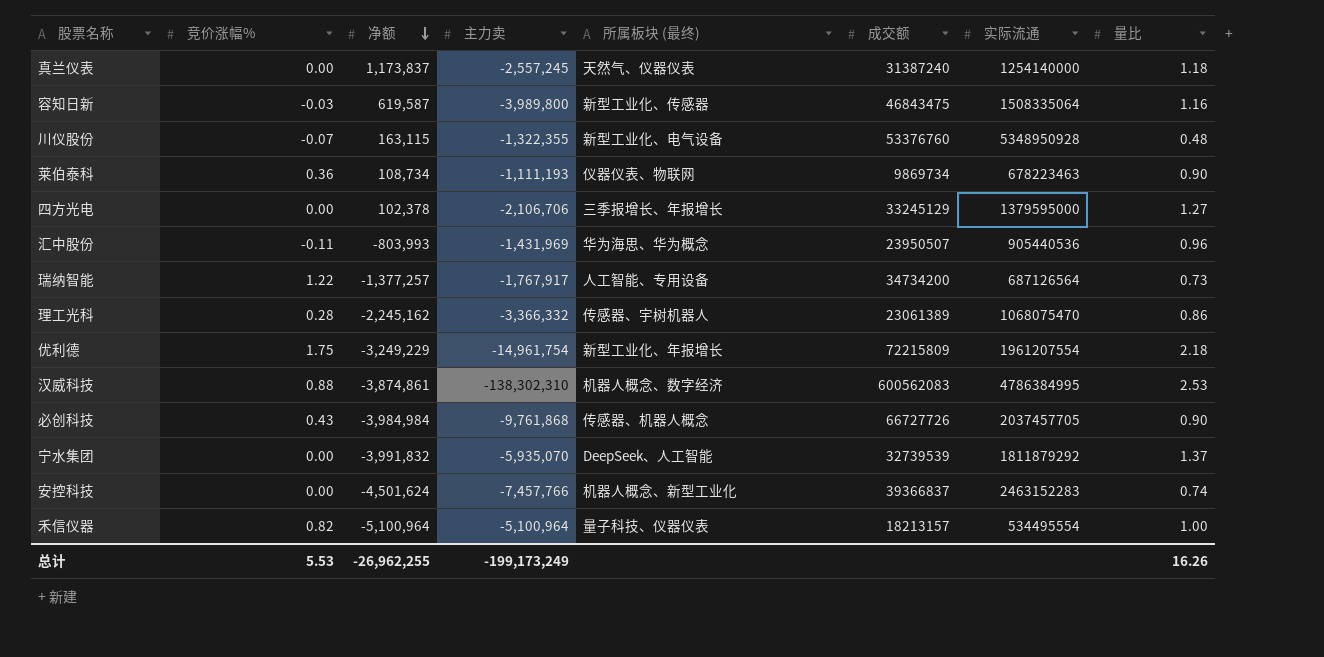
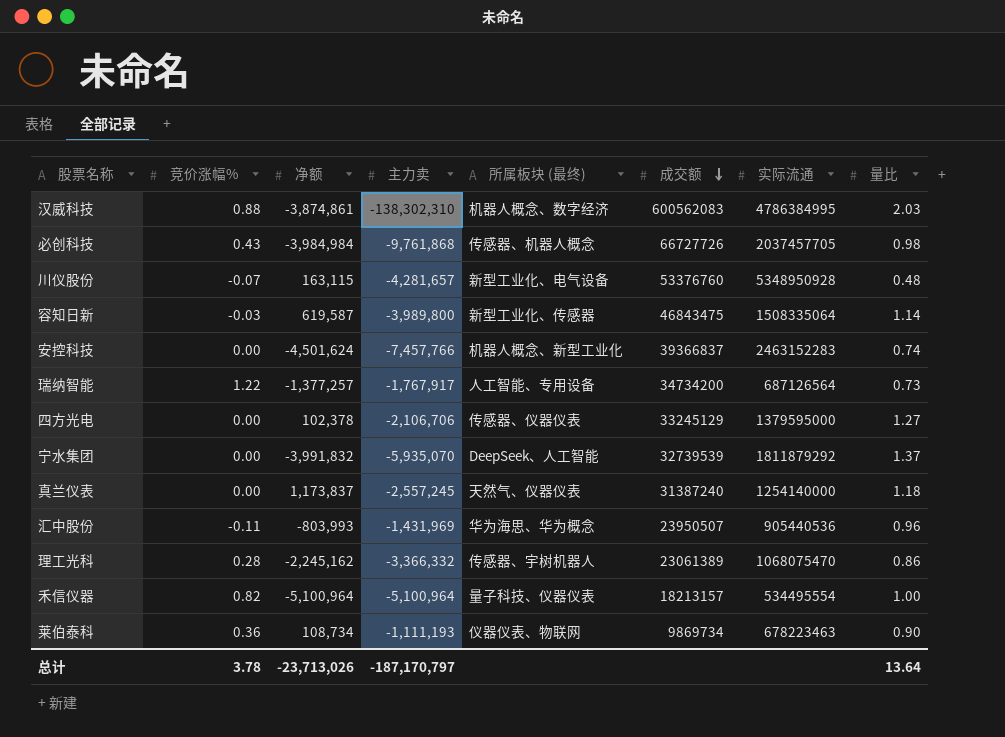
row order: 净额 descending -> 成交额 descending
row 优利德: 1.75 | -3,249,229 | -14,961,754 | 新型工业化、年报增长 | 72215809 | 1961207554 | 2.18 -> none
汉威科技 | 量比: 2.53 -> 2.03
必创科技 | 量比: 0.90 -> 0.98
川仪股份 | 主力卖: -1,322,355 -> -4,281,657
容知日新 | 量比: 1.16 -> 1.14
四方光电 | 所属板块 (最终): 三季报增长、年报增长 -> 传感器、仪器仪表
总计 | 竞价涨幅%: 5.53 -> 3.78
总计 | 净额: -26,962,255 -> -23,713,026
总计 | 主力卖: -199,173,249 -> -187,170,797
总计 | 量比: 16.26 -> 13.64

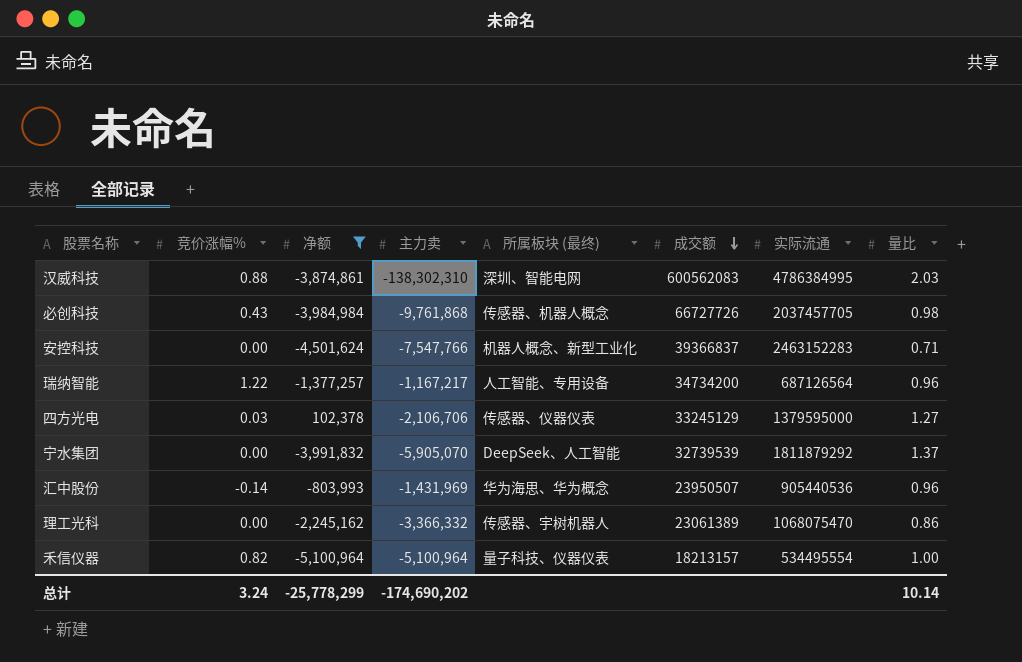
filter: none -> 净额 <= 102,378
汉威科技 | 所属板块 (最终): 机器人概念、数字经济 -> 深圳、智能电网
安控科技 | 主力卖: -7,457,766 -> -7,547,766
安控科技 | 量比: 0.74 -> 0.71
瑞纳智能 | 主力卖: -1,767,917 -> -1,167,217
瑞纳智能 | 量比: 0.73 -> 0.96
四方光电 | 竞价涨幅%: 0.00 -> 0.03
宁水集团 | 主力卖: -5,935,070 -> -5,905,070
汇中股份 | 竞价涨幅%: -0.11 -> -0.14
理工光科 | 竞价涨幅%: 0.28 -> 0.00
总计 | 竞价涨幅%: 3.78 -> 3.24
总计 | 净额: -23,713,026 -> -25,778,299
总计 | 主力卖: -187,170,797 -> -174,690,202
总计 | 量比: 13.64 -> 10.14

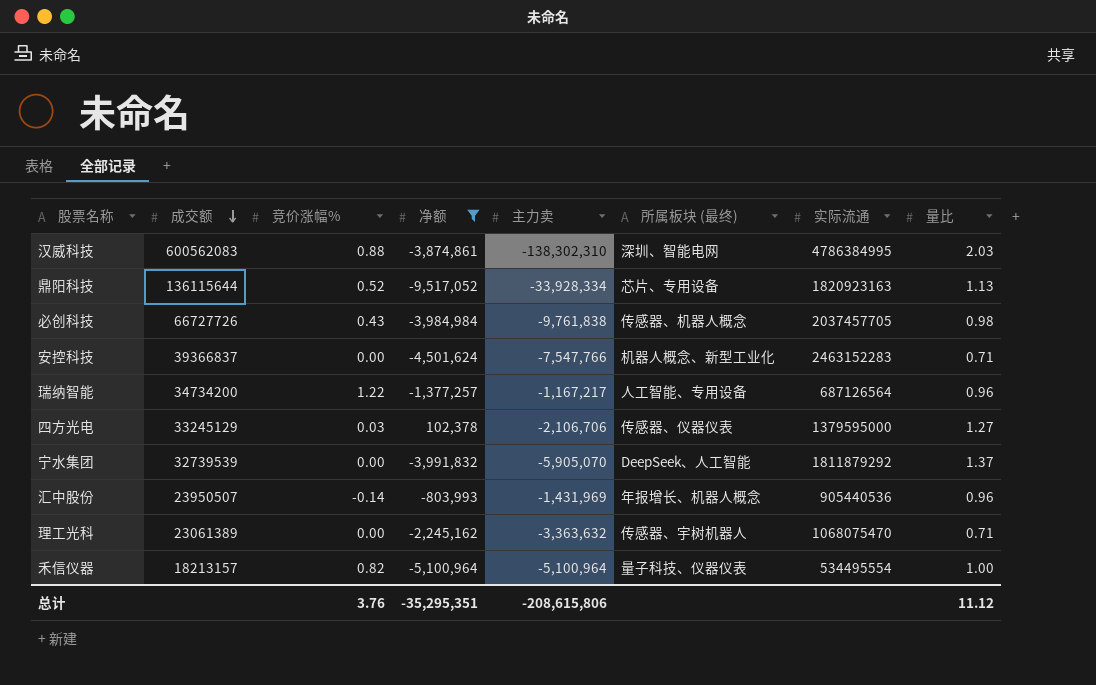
column 成交额 | position: 6 -> 2
row 鼎阳科技: none -> 136115644 | 0.52 | -9,517,052 | -33,928,334 | 芯片、专用设备 | 1820923163 | 1.13
必创科技 | 主力卖: -9,761,868 -> -9,761,838
汇中股份 | 所属板块 (最终): 华为海思、华为概念 -> 年报增长、机器人概念
理工光科 | 主力卖: -3,366,332 -> -3,363,632
理工光科 | 量比: 0.86 -> 0.71
总计 | 竞价涨幅%: 3.24 -> 3.76
总计 | 净额: -25,778,299 -> -35,295,351
总计 | 主力卖: -174,690,202 -> -208,615,806
总计 | 量比: 10.14 -> 11.12

